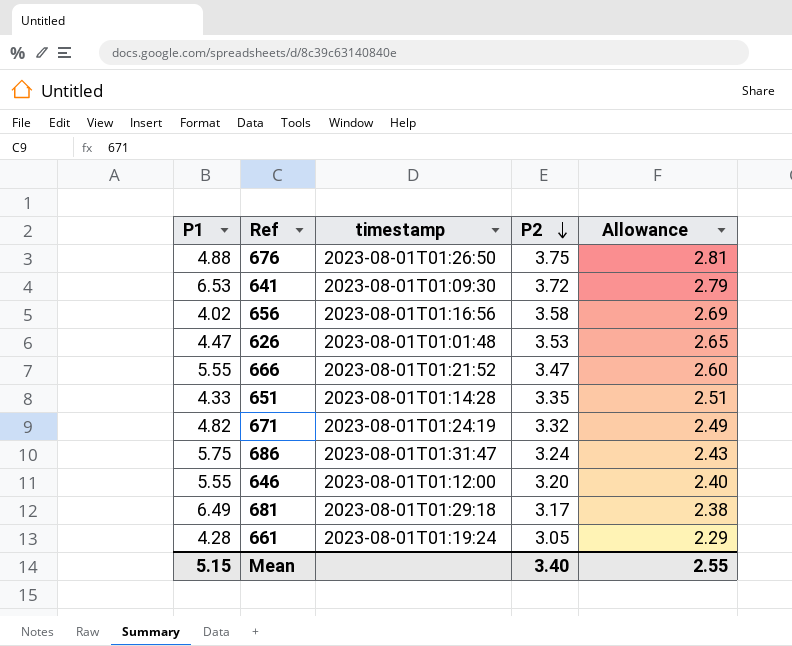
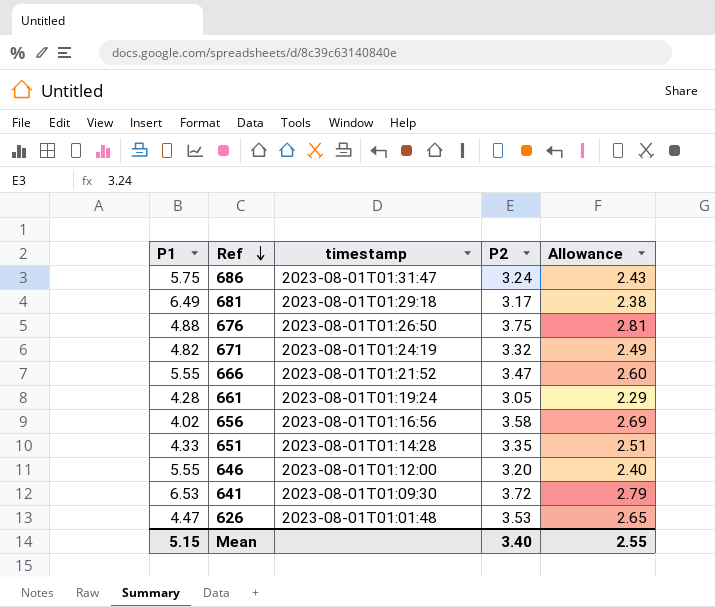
row order: P2 descending -> Ref descending

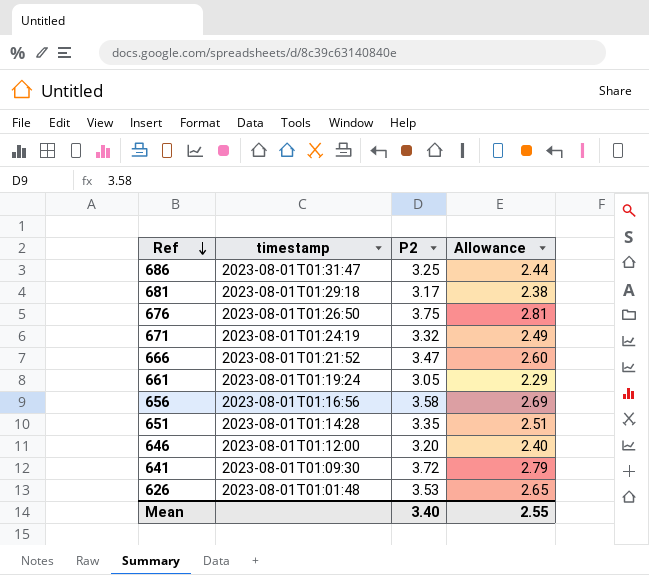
column P1 | position: 1 -> none
686 | P2: 3.24 -> 3.25
686 | Allowance: 2.43 -> 2.44

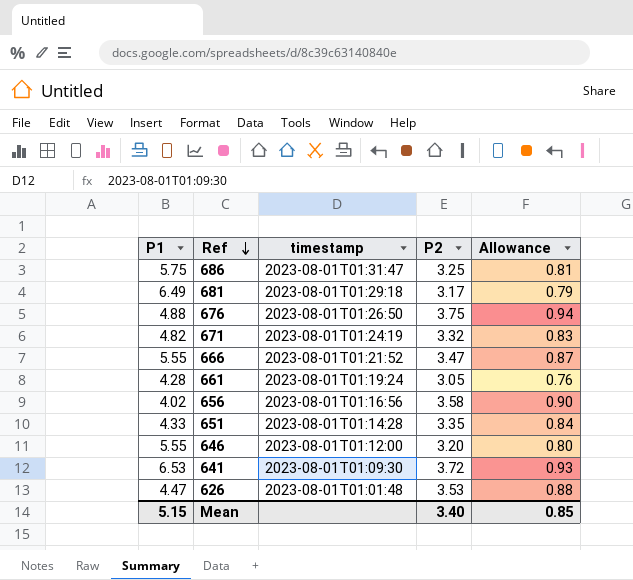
column P1 | position: none -> 1
column Allowance | formula: [P2] * 0.75 -> [P2] * 0.25
Mean | Allowance: 2.55 -> 0.85

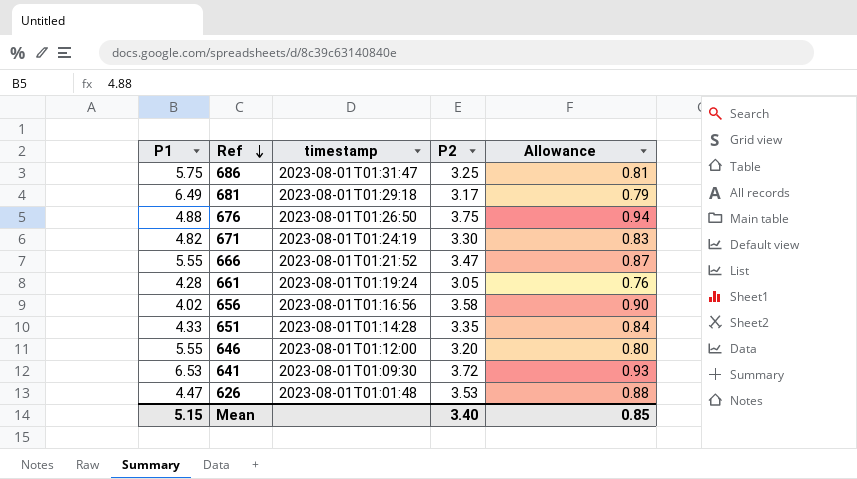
671 | P2: 3.32 -> 3.30

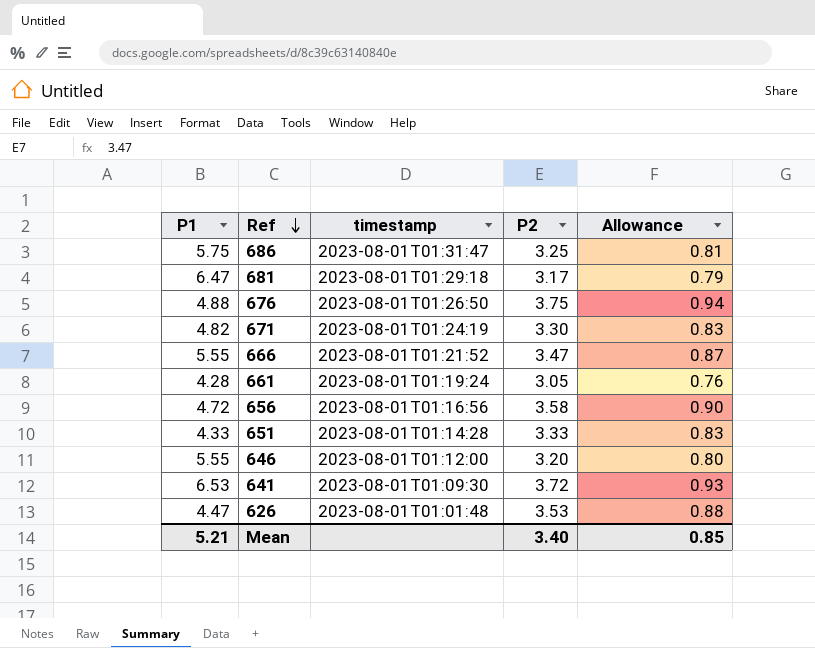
681 | P1: 6.49 -> 6.47
656 | P1: 4.02 -> 4.72
651 | P2: 3.35 -> 3.33
651 | Allowance: 0.84 -> 0.83
Mean | P1: 5.15 -> 5.21

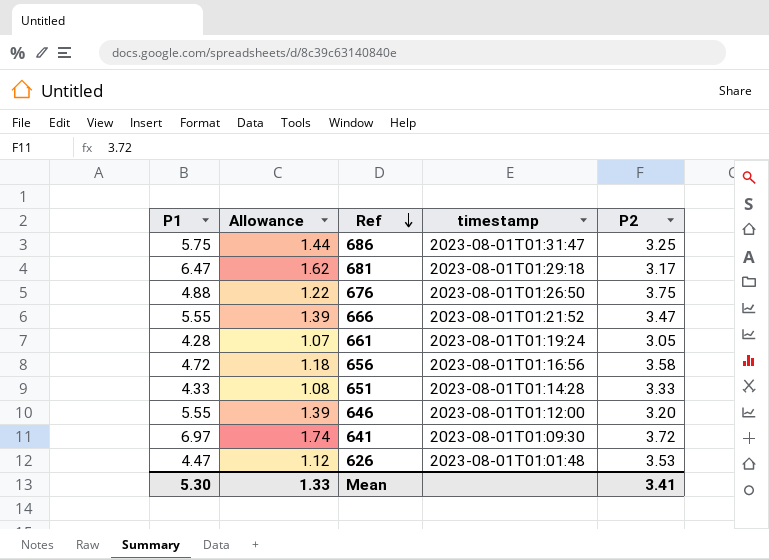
column Allowance | formula: [P2] * 0.25 -> [P1] * 0.25
column Allowance | position: 5 -> 2
row 671: 4.82 | 2023-08-01T01:24:19 | 3.30 | 0.83 -> none
641 | P1: 6.53 -> 6.97
Mean | P1: 5.21 -> 5.30
Mean | Allowance: 0.85 -> 1.33
Mean | P2: 3.40 -> 3.41

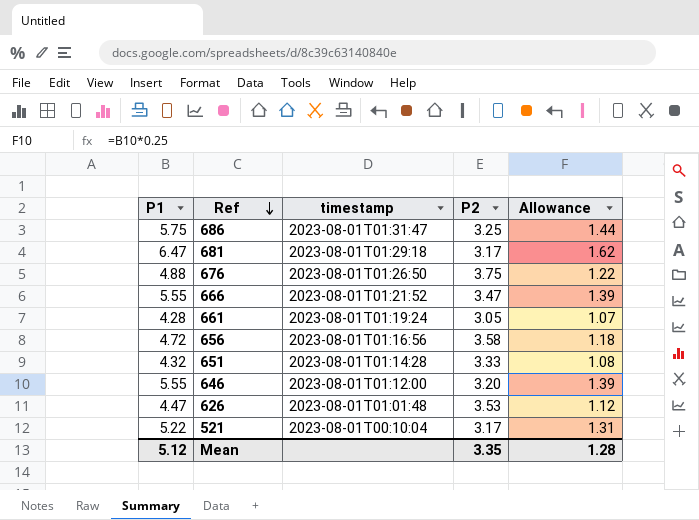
column Allowance | position: 2 -> 5
row 641: 6.97 | 1.74 | 2023-08-01T01:09:30 | 3.72 -> none
651 | P1: 4.33 -> 4.32
row 521: none -> 5.22 | 2023-08-01T00:10:04 | 3.17 | 1.31
Mean | P1: 5.30 -> 5.12
Mean | P2: 3.41 -> 3.35
Mean | Allowance: 1.33 -> 1.28

